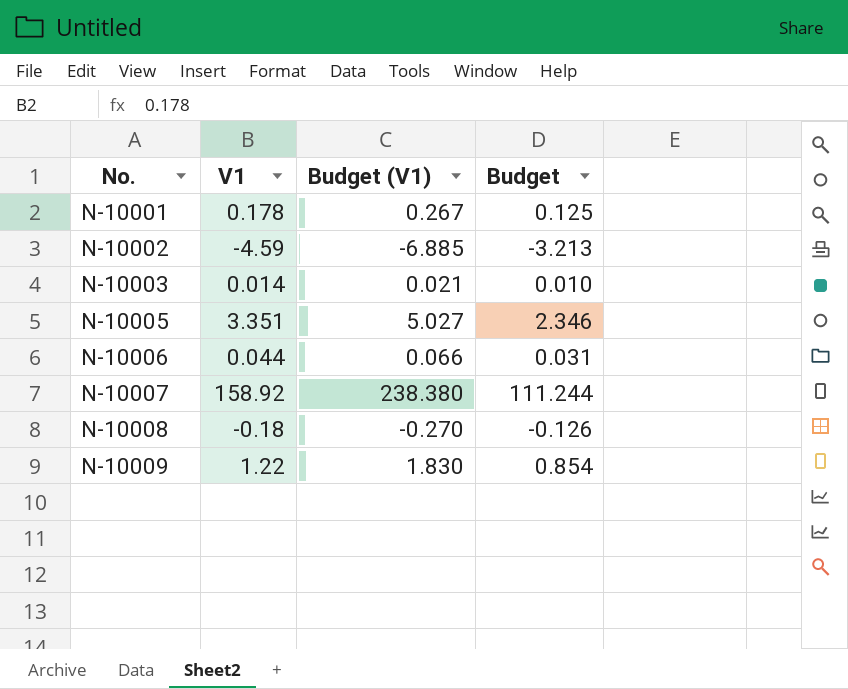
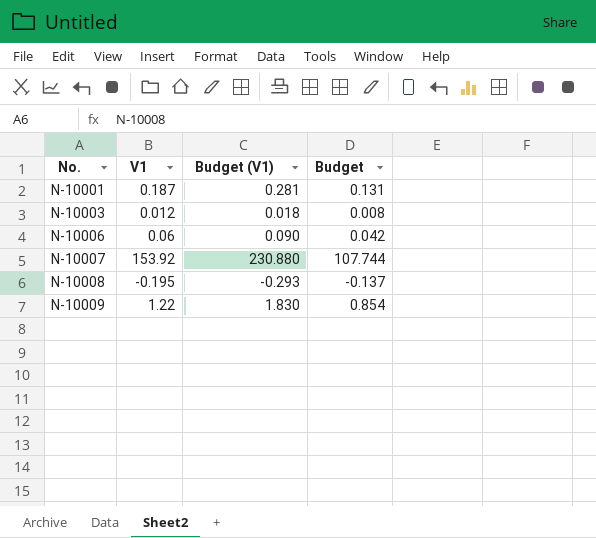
row N-10002: -4.59 | -6.885 | -3.213 -> none
row N-10005: 3.351 | 5.027 | 2.346 -> none
N-10001 | V1: 0.178 -> 0.187
N-10001 | Budget (V1): 0.267 -> 0.281
N-10001 | Budget: 0.125 -> 0.131
N-10003 | V1: 0.014 -> 0.012
N-10003 | Budget (V1): 0.021 -> 0.018
N-10003 | Budget: 0.010 -> 0.008
N-10006 | V1: 0.044 -> 0.06
N-10006 | Budget (V1): 0.066 -> 0.090
N-10006 | Budget: 0.031 -> 0.042
N-10007 | V1: 158.92 -> 153.92
N-10007 | Budget (V1): 238.380 -> 230.880
N-10007 | Budget: 111.244 -> 107.744
N-10008 | V1: -0.18 -> -0.195
N-10008 | Budget (V1): -0.270 -> -0.293
N-10008 | Budget: -0.126 -> -0.137

